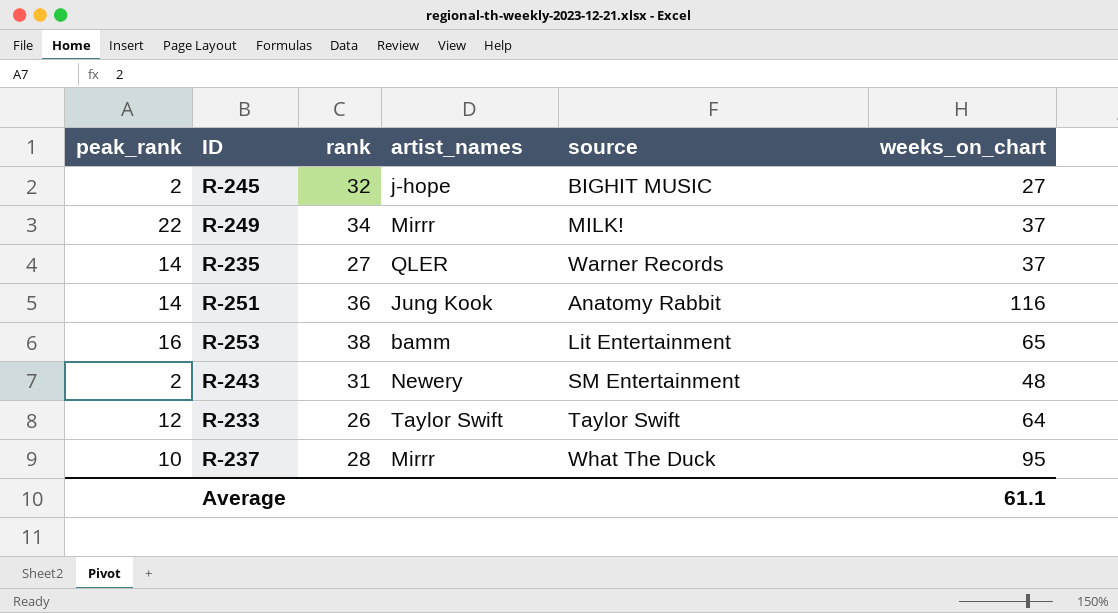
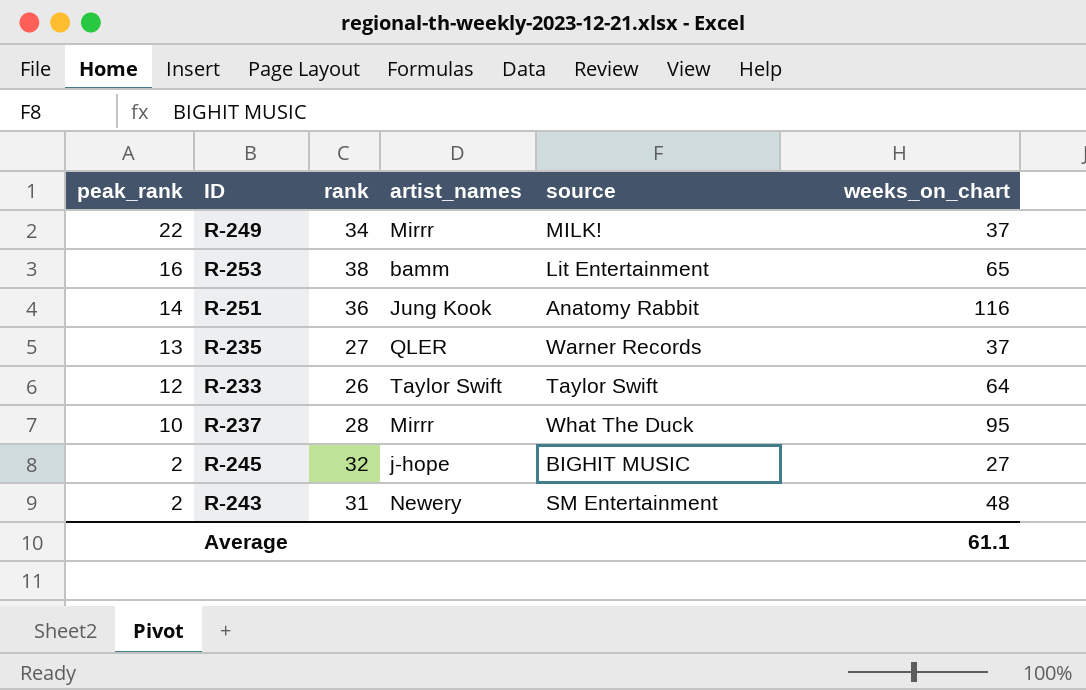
row order: none -> peak_rank descending
R-235 | peak_rank: 14 -> 13

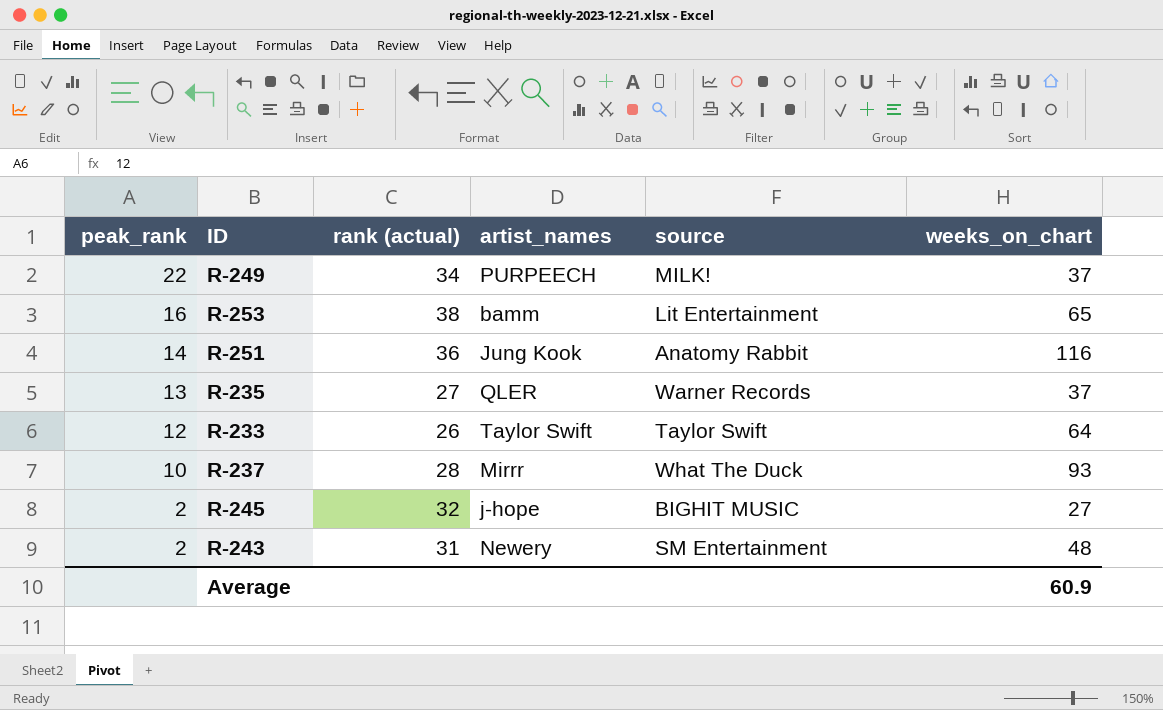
column name: rank -> rank (actual)
R-249 | artist_names: Mirrr -> PURPEECH
R-237 | weeks_on_chart: 95 -> 93
Average | weeks_on_chart: 61.1 -> 60.9

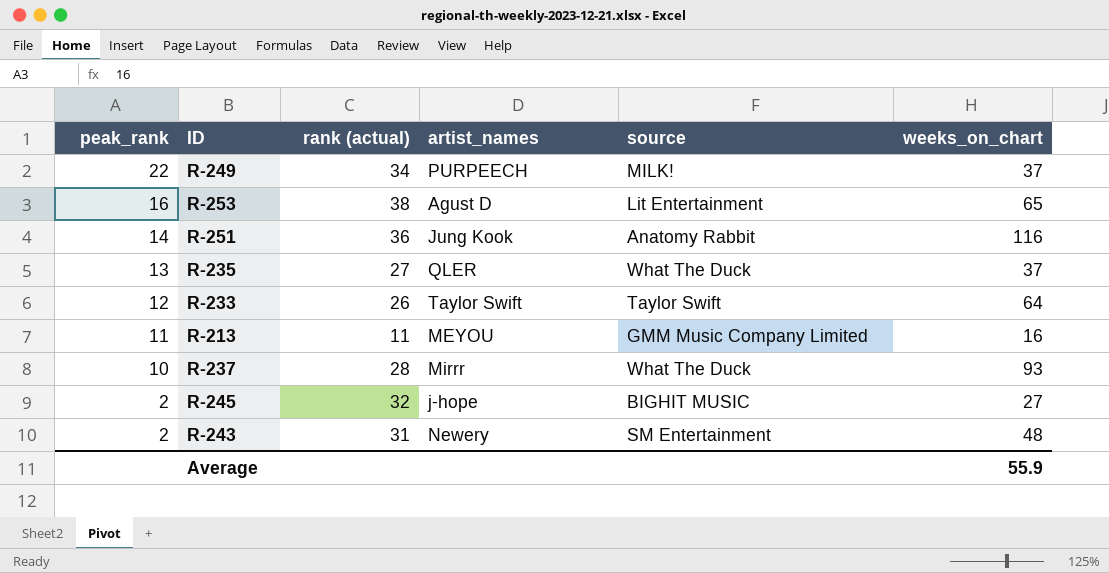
R-253 | artist_names: bamm -> Agust D
R-235 | source: Warner Records -> What The Duck
row R-213: none -> 11 | 11 | MEYOU | GMM Music Company Limited | 16
Average | weeks_on_chart: 60.9 -> 55.9

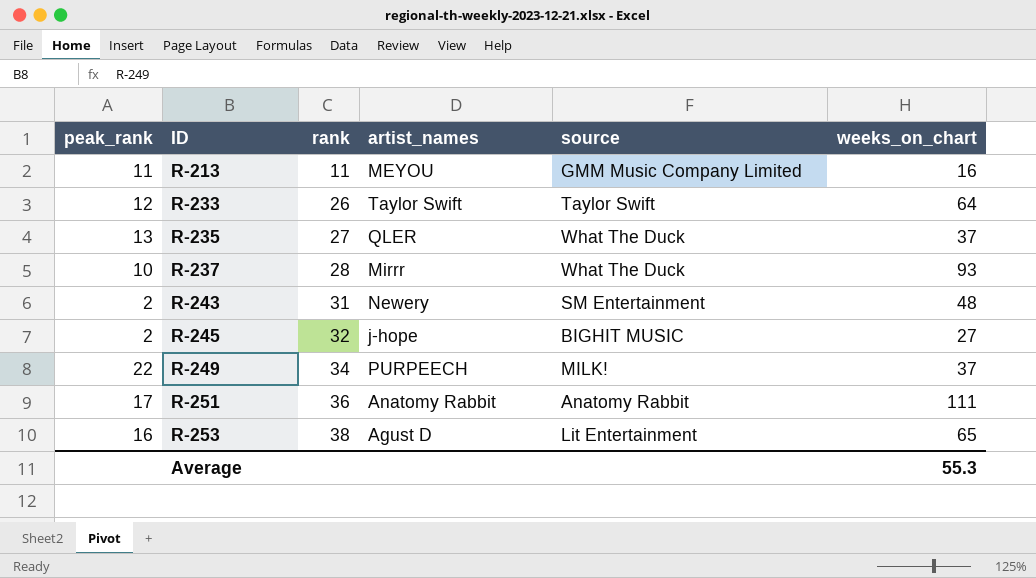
row order: peak_rank descending -> ID ascending
column name: rank (actual) -> rank
R-251 | peak_rank: 14 -> 17
R-251 | artist_names: Jung Kook -> Anatomy Rabbit
R-251 | weeks_on_chart: 116 -> 111
Average | weeks_on_chart: 55.9 -> 55.3

